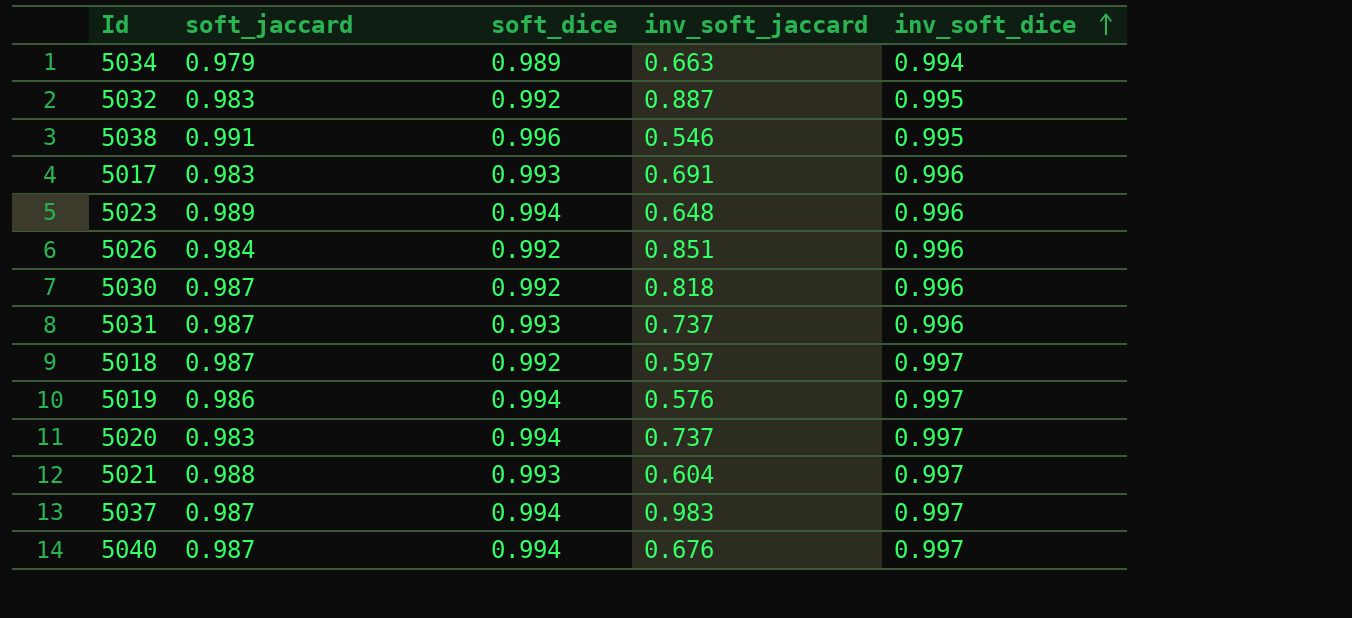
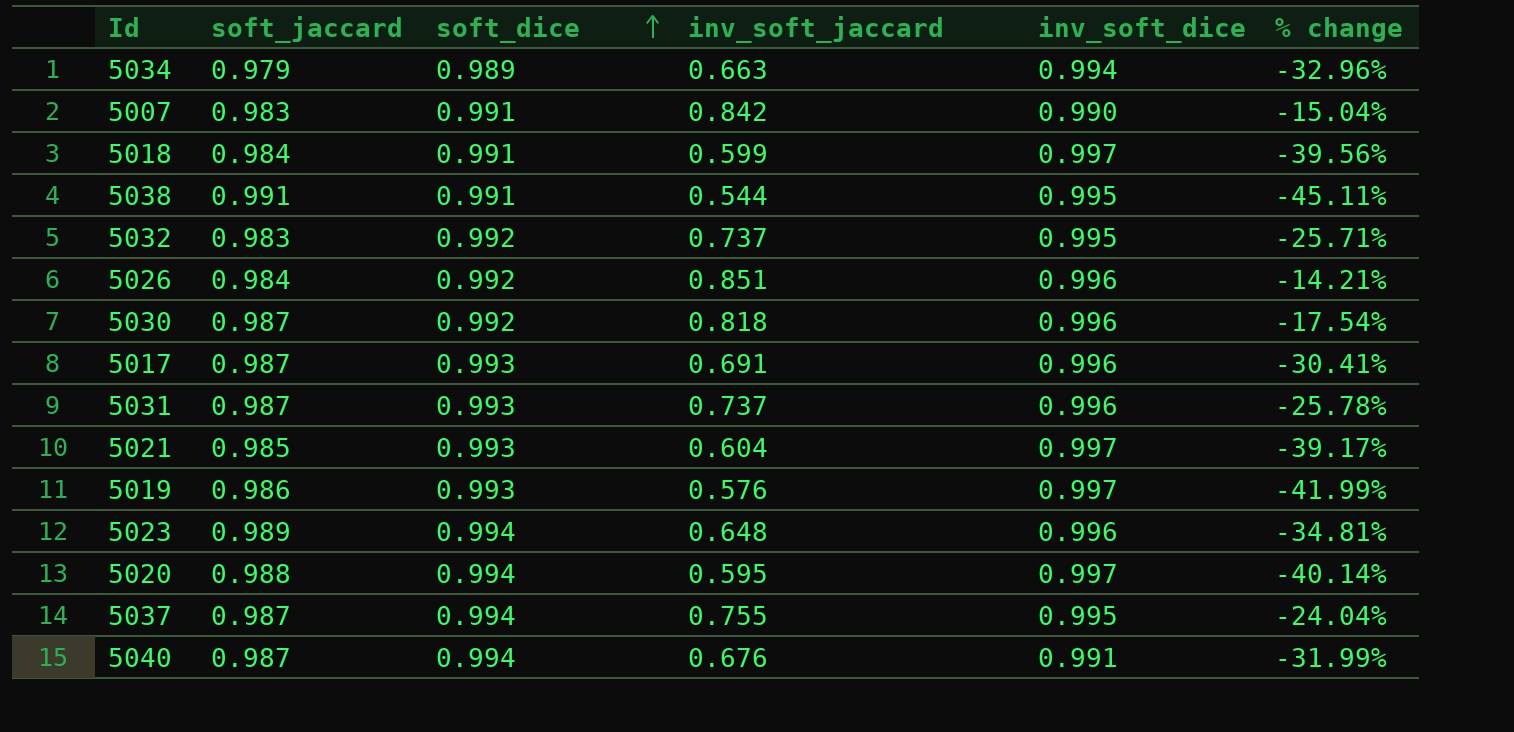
row order: inv_soft_dice ascending -> soft_dice ascending
column % change | formula: none -> ([inv_soft_jaccard] - [soft_dice]) / [soft_dice]
row 5007: none -> 0.983 | 0.991 | 0.842 | 0.990 | -15.04%
5018 | soft_jaccard: 0.987 -> 0.984
5018 | soft_dice: 0.992 -> 0.991
5018 | inv_soft_jaccard: 0.597 -> 0.599
5038 | soft_dice: 0.996 -> 0.991
5038 | inv_soft_jaccard: 0.546 -> 0.544
5032 | inv_soft_jaccard: 0.887 -> 0.737
5017 | soft_jaccard: 0.983 -> 0.987
5021 | soft_jaccard: 0.988 -> 0.985
5019 | soft_dice: 0.994 -> 0.993
5020 | soft_jaccard: 0.983 -> 0.988
5020 | inv_soft_jaccard: 0.737 -> 0.595
5037 | inv_soft_jaccard: 0.983 -> 0.755
5037 | inv_soft_dice: 0.997 -> 0.995
5040 | inv_soft_dice: 0.997 -> 0.991

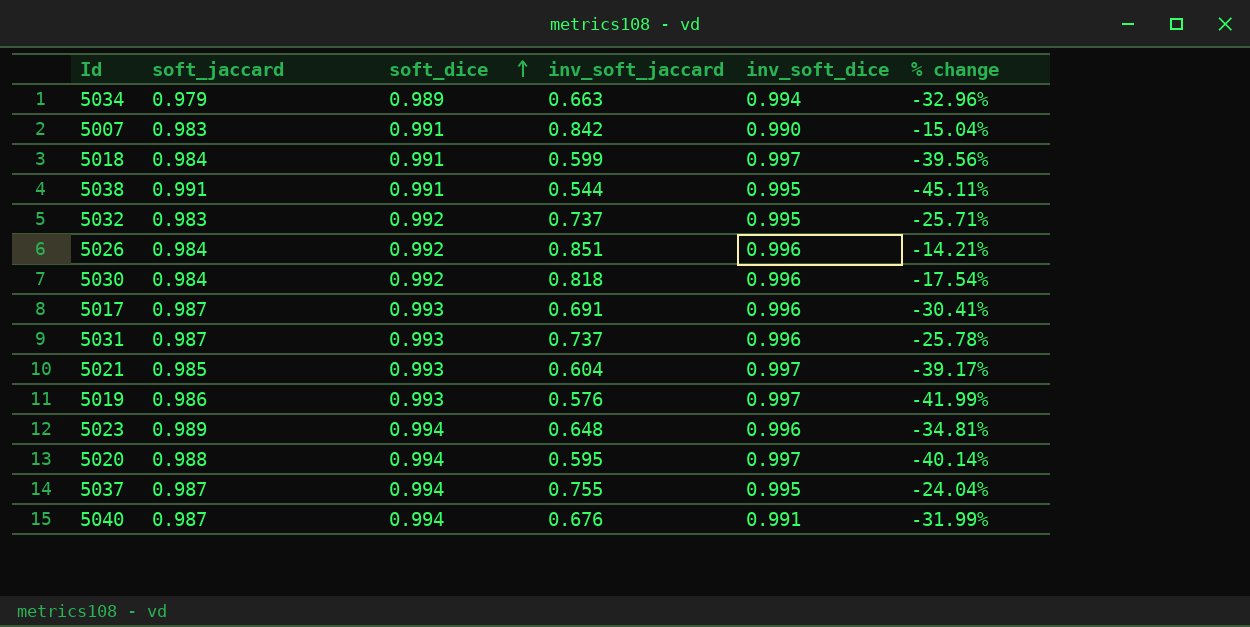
5030 | soft_jaccard: 0.987 -> 0.984

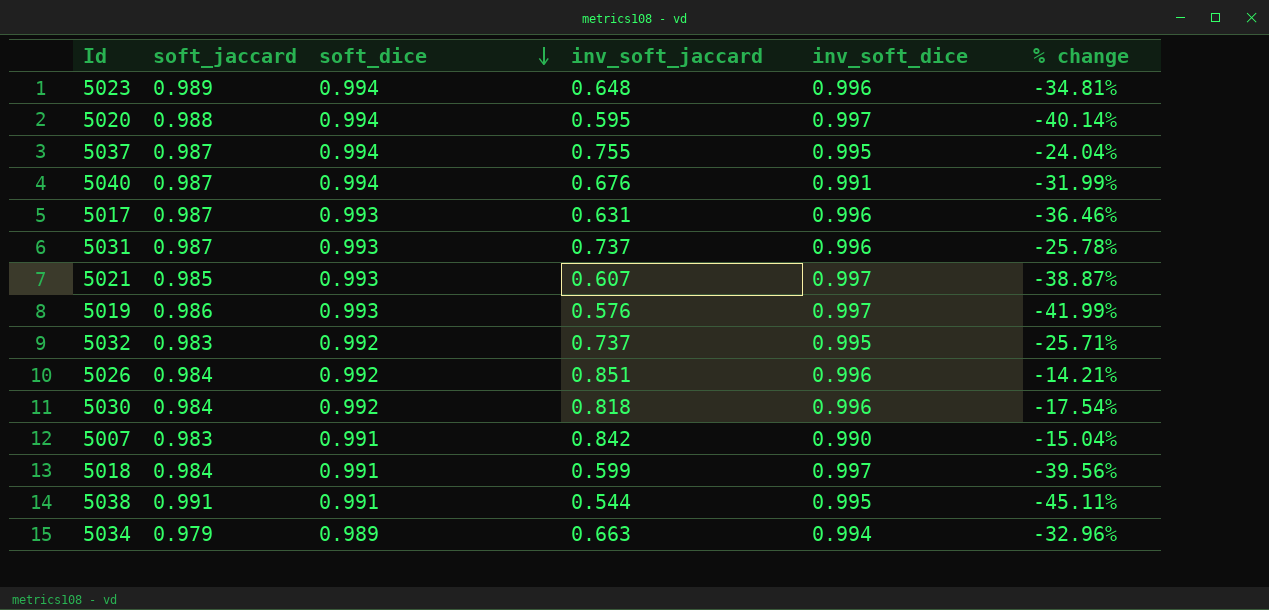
row order: soft_dice ascending -> soft_dice descending
5017 | inv_soft_jaccard: 0.691 -> 0.631
5017 | % change: -30.41% -> -36.46%
5021 | inv_soft_jaccard: 0.604 -> 0.607
5021 | % change: -39.17% -> -38.87%

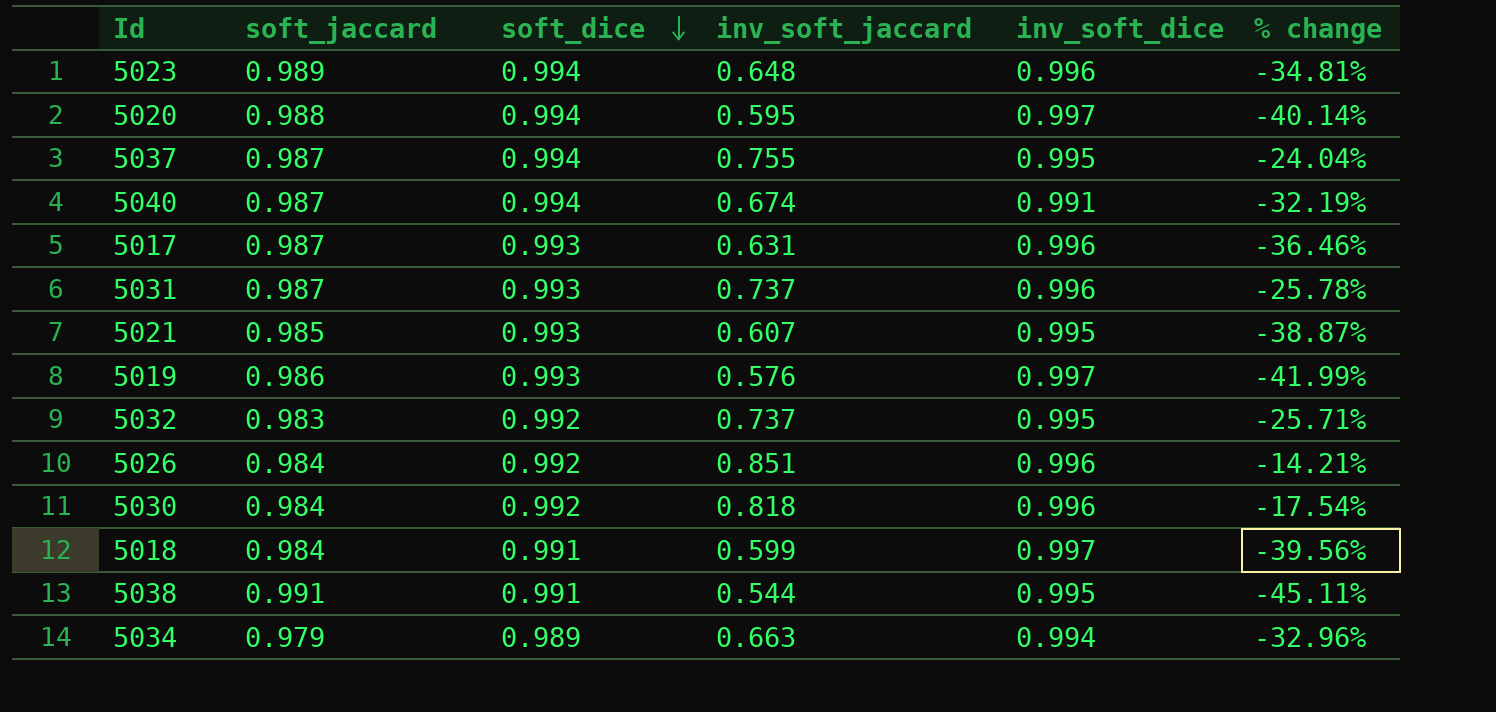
row 5007: 0.983 | 0.991 | 0.842 | 0.990 | -15.04% -> none
5040 | inv_soft_jaccard: 0.676 -> 0.674
5040 | % change: -31.99% -> -32.19%
5021 | inv_soft_dice: 0.997 -> 0.995

